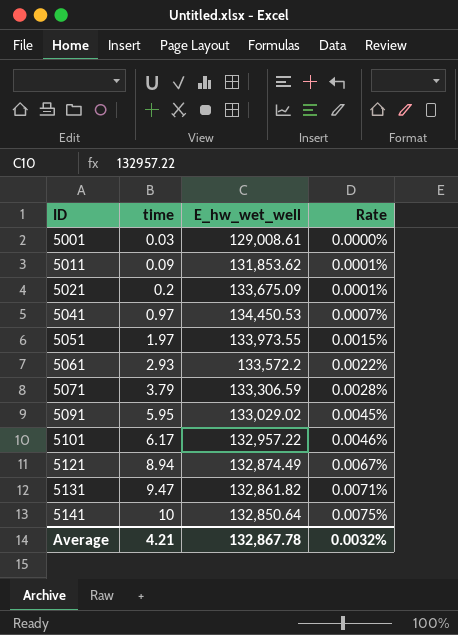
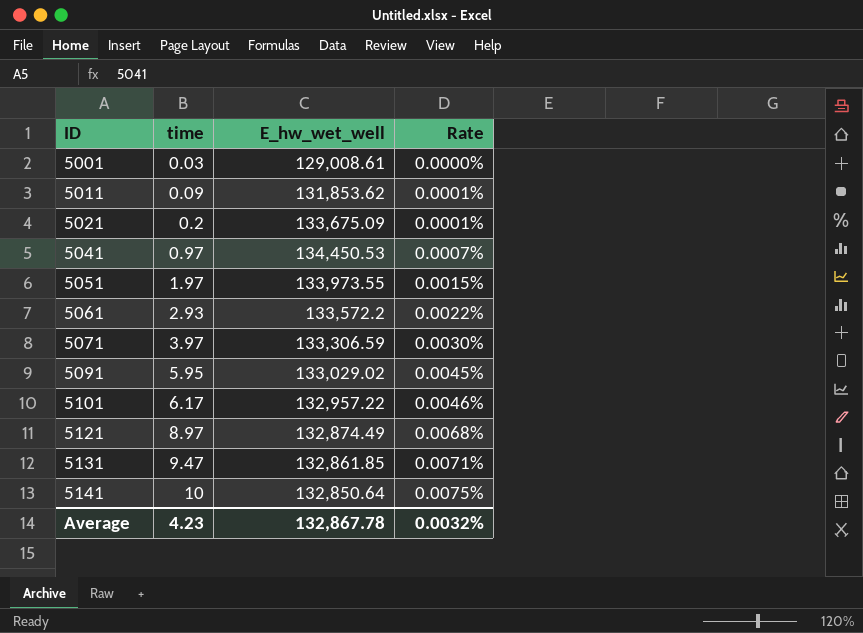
5071 | time: 3.79 -> 3.97
5071 | Rate: 0.0028% -> 0.0030%
5121 | time: 8.94 -> 8.97
5121 | Rate: 0.0067% -> 0.0068%
5131 | E_hw_wet_well: 132,861.82 -> 132,861.85
Average | time: 4.21 -> 4.23

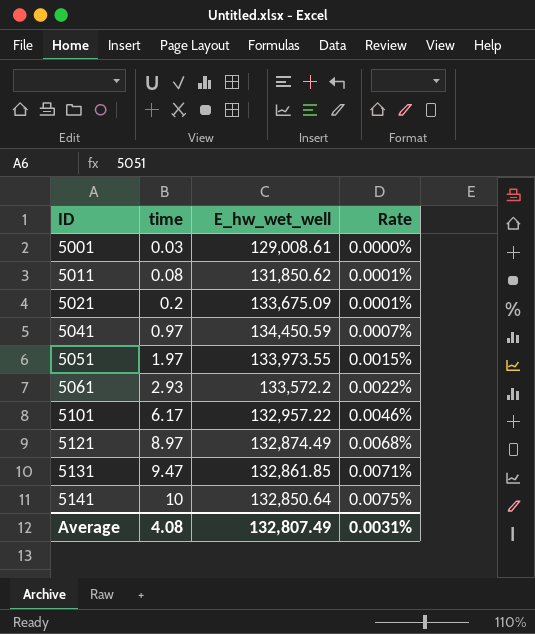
row 5071: 3.97 | 133,306.59 | 0.0030% -> none
row 5091: 5.95 | 133,029.02 | 0.0045% -> none
5011 | time: 0.09 -> 0.08
5011 | E_hw_wet_well: 131,853.62 -> 131,850.62
5041 | E_hw_wet_well: 134,450.53 -> 134,450.59
Average | time: 4.23 -> 4.08
Average | E_hw_wet_well: 132,867.78 -> 132,807.49
Average | Rate: 0.0032% -> 0.0031%

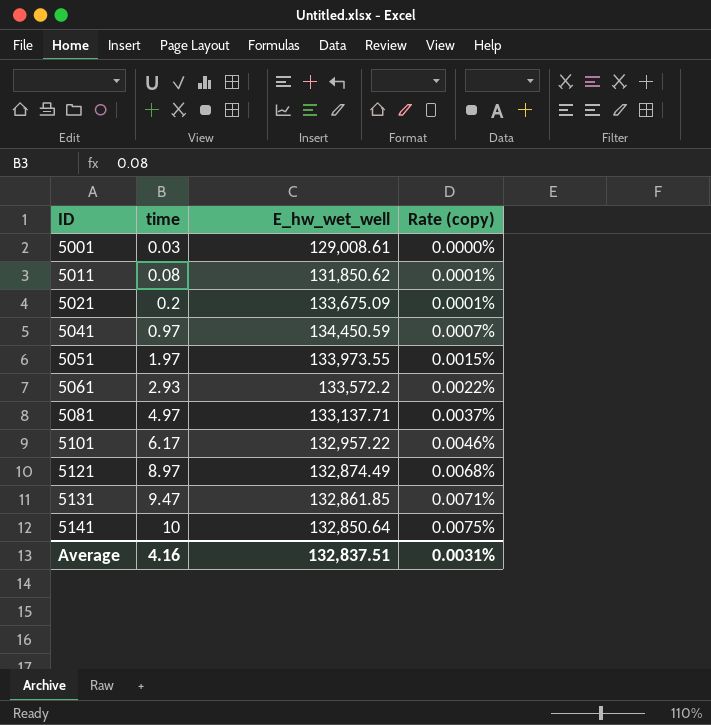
column name: Rate -> Rate (copy)
row 5081: none -> 4.97 | 133,137.71 | 0.0037%
Average | time: 4.08 -> 4.16
Average | E_hw_wet_well: 132,807.49 -> 132,837.51

